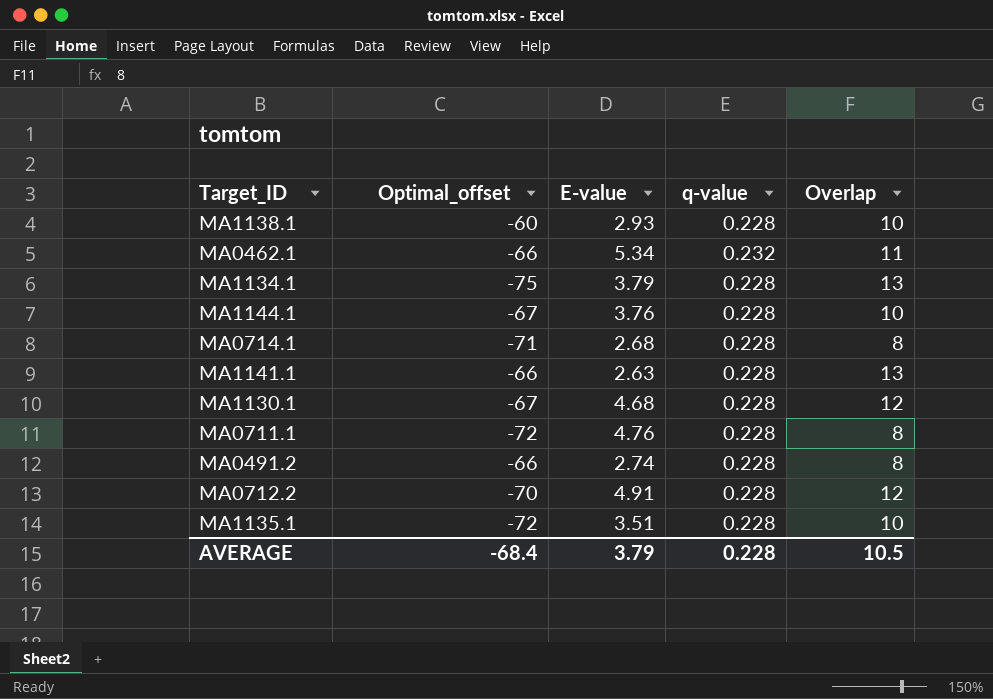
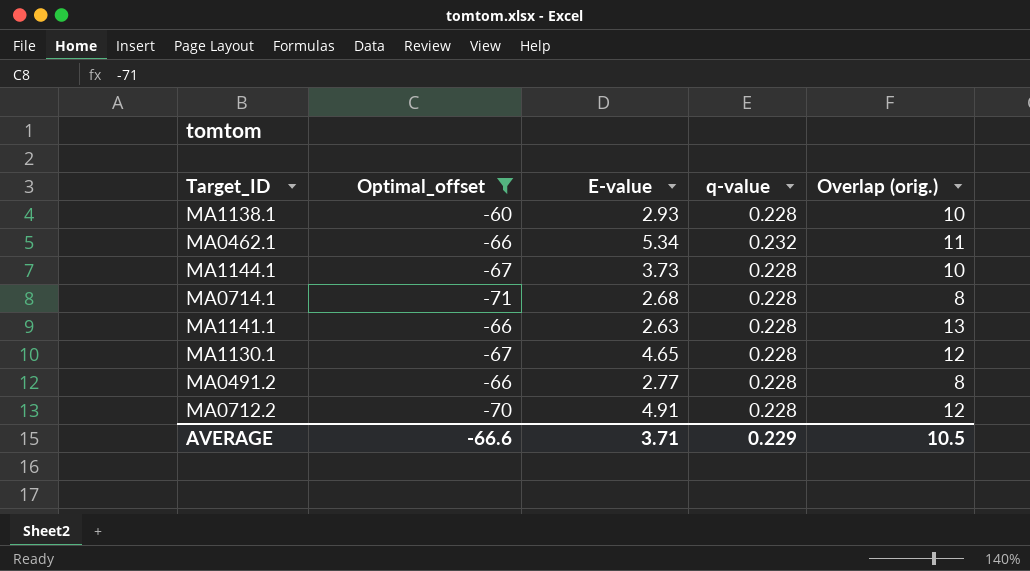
filter: none -> Optimal_offset >= -71
column name: Overlap -> Overlap (orig.)
MA1144.1 | E-value: 3.76 -> 3.73
MA1130.1 | E-value: 4.68 -> 4.65
MA0491.2 | E-value: 2.74 -> 2.77
AVERAGE | Optimal_offset: -68.4 -> -66.6
AVERAGE | E-value: 3.79 -> 3.71
AVERAGE | q-value: 0.228 -> 0.229

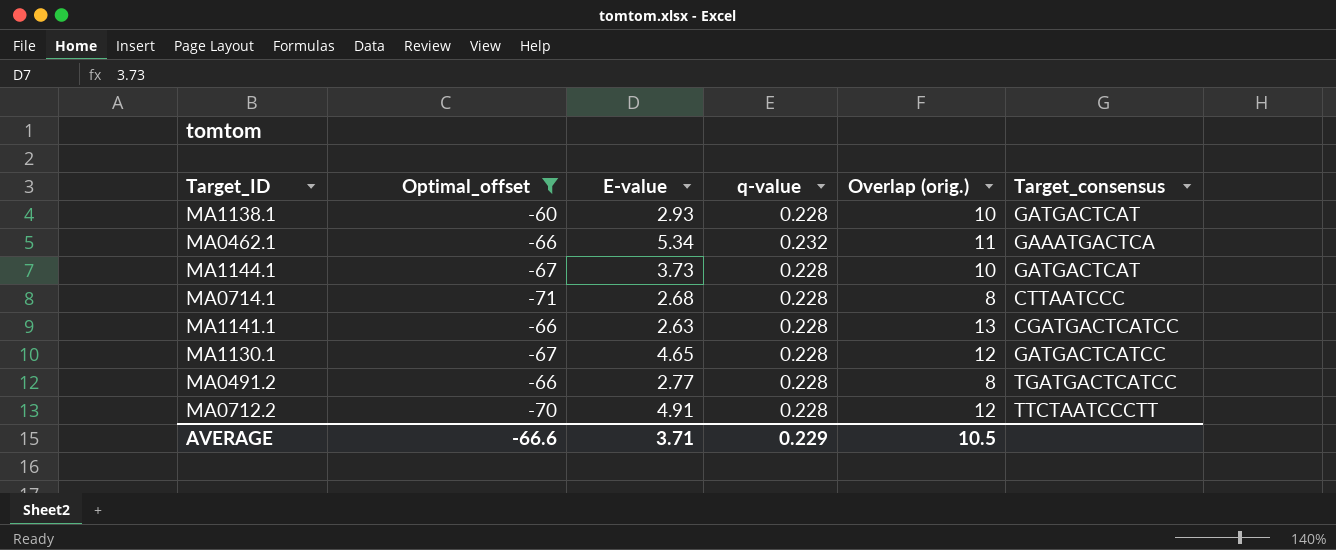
column Target_consensus | position: none -> 6

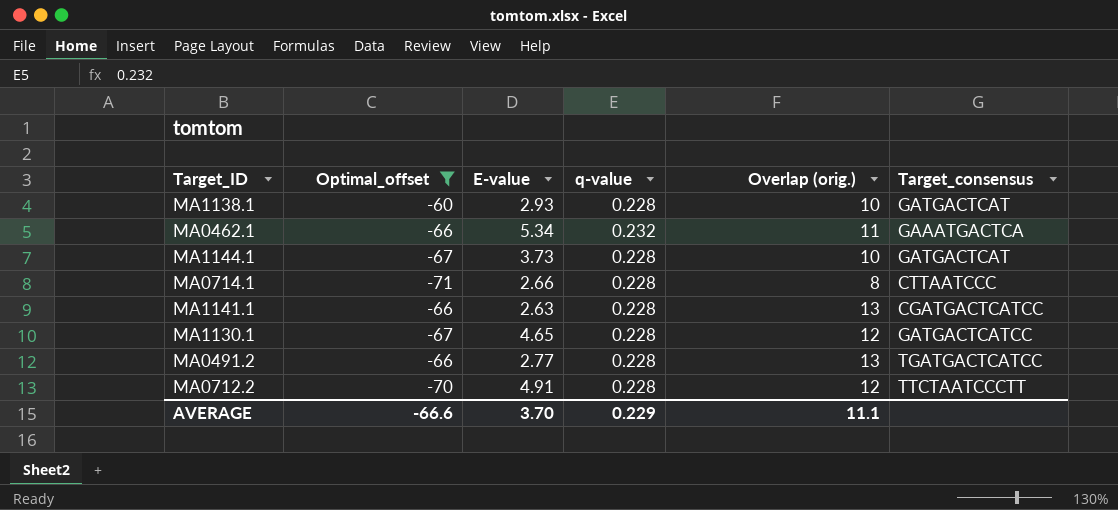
MA0714.1 | E-value: 2.68 -> 2.66
MA0491.2 | Overlap (orig.): 8 -> 13
AVERAGE | E-value: 3.71 -> 3.70
AVERAGE | Overlap (orig.): 10.5 -> 11.1

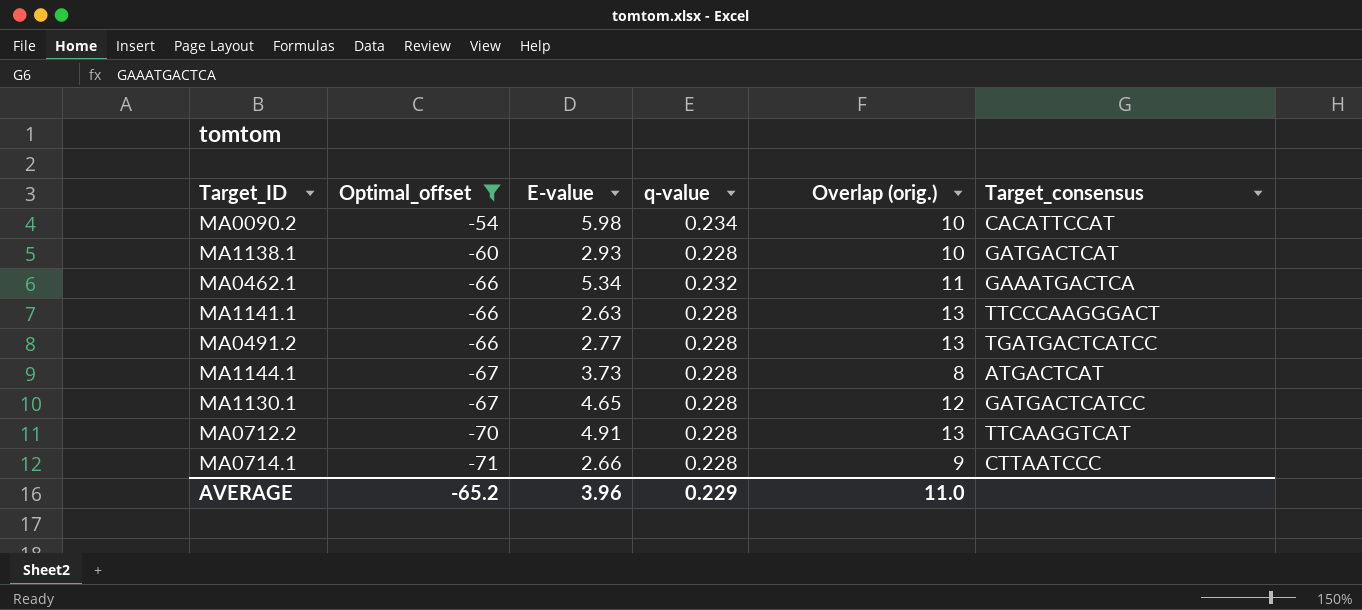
row order: none -> Optimal_offset descending
row MA0090.2: none -> -54 | 5.98 | 0.234 | 10 | CACATTCCAT
MA1141.1 | Target_consensus: CGATGACTCATCC -> TTCCCAAGGGACT
MA1144.1 | Overlap (orig.): 10 -> 8
MA1144.1 | Target_consensus: GATGACTCAT -> ATGACTCAT
MA0712.2 | Overlap (orig.): 12 -> 13
MA0712.2 | Target_consensus: TTCTAATCCCTT -> TTCAAGGTCAT
MA0714.1 | Overlap (orig.): 8 -> 9
AVERAGE | Optimal_offset: -66.6 -> -65.2
AVERAGE | E-value: 3.70 -> 3.96
AVERAGE | Overlap (orig.): 11.1 -> 11.0

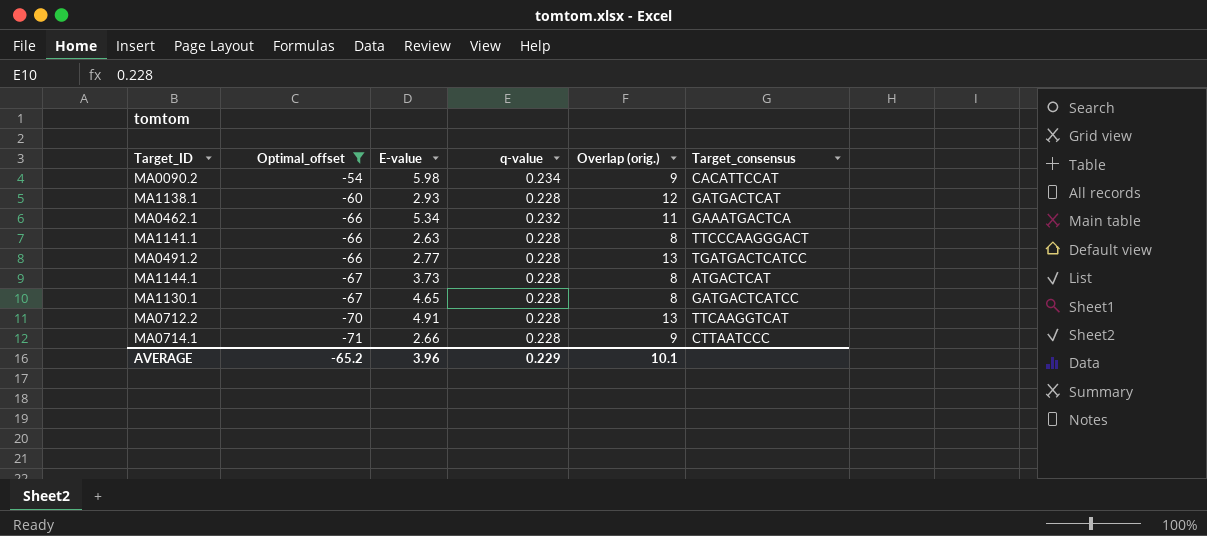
MA0090.2 | Overlap (orig.): 10 -> 9
MA1138.1 | Overlap (orig.): 10 -> 12
MA1141.1 | Overlap (orig.): 13 -> 8
MA1130.1 | Overlap (orig.): 12 -> 8
AVERAGE | Overlap (orig.): 11.0 -> 10.1

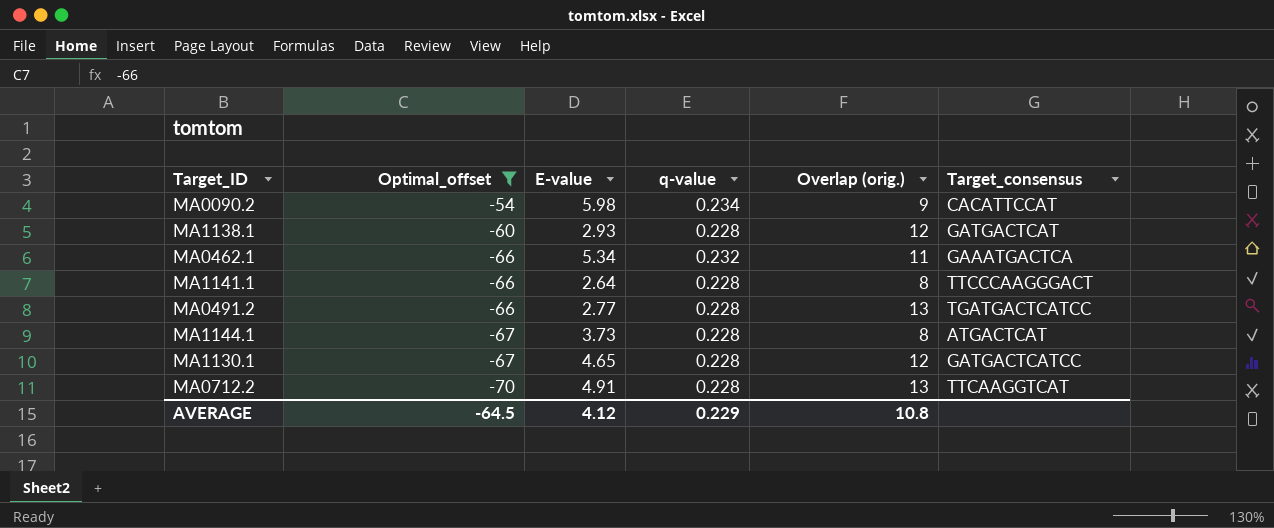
row MA0714.1: -71 | 2.66 | 0.228 | 9 | CTTAATCCC -> none
MA1141.1 | E-value: 2.63 -> 2.64
MA1130.1 | Overlap (orig.): 8 -> 12
AVERAGE | Optimal_offset: -65.2 -> -64.5
AVERAGE | E-value: 3.96 -> 4.12
AVERAGE | Overlap (orig.): 10.1 -> 10.8

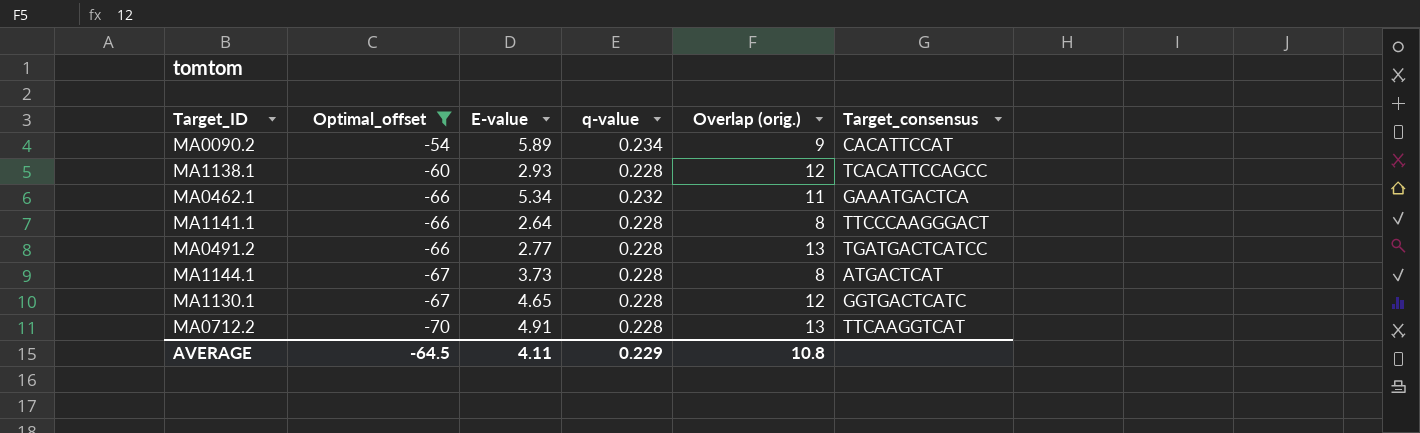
MA0090.2 | E-value: 5.98 -> 5.89
MA1138.1 | Target_consensus: GATGACTCAT -> TCACATTCCAGCC
MA1130.1 | Target_consensus: GATGACTCATCC -> GGTGACTCATC
AVERAGE | E-value: 4.12 -> 4.11

